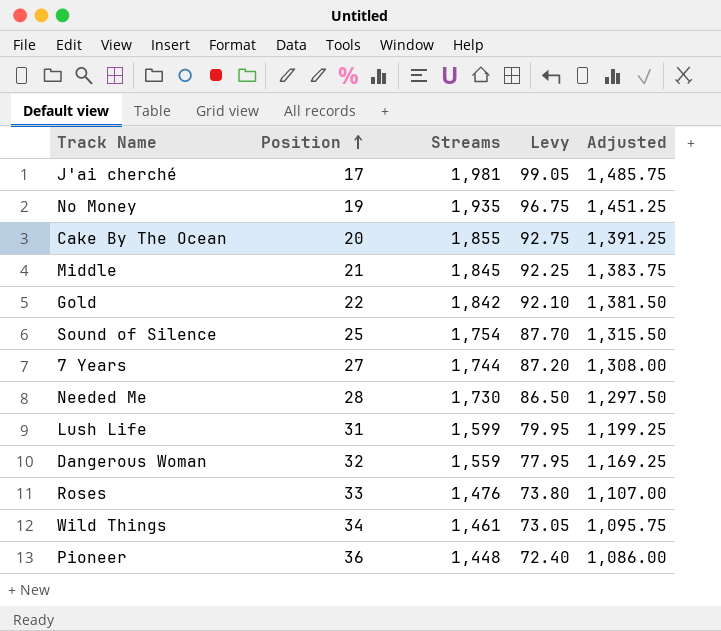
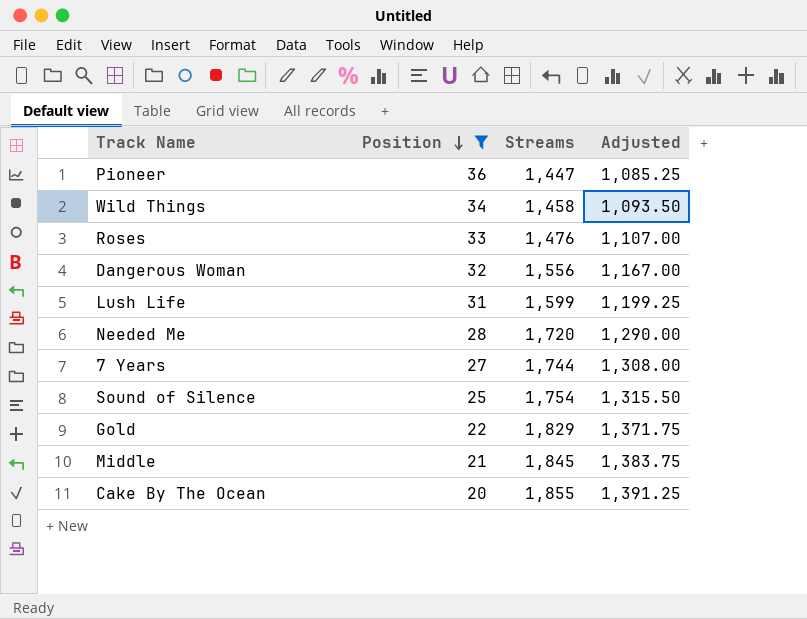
filter: none -> Position >= 20
row order: Position ascending -> Position descending
column Levy | formula: [Streams] * 0.05 -> none
Pioneer | Streams: 1,448 -> 1,447
Pioneer | Adjusted: 1,086.00 -> 1,085.25
Wild Things | Streams: 1,461 -> 1,458
Wild Things | Adjusted: 1,095.75 -> 1,093.50
Dangerous Woman | Streams: 1,559 -> 1,556
Dangerous Woman | Adjusted: 1,169.25 -> 1,167.00
Needed Me | Streams: 1,730 -> 1,720
Needed Me | Adjusted: 1,297.50 -> 1,290.00
Gold | Streams: 1,842 -> 1,829
Gold | Adjusted: 1,381.50 -> 1,371.75

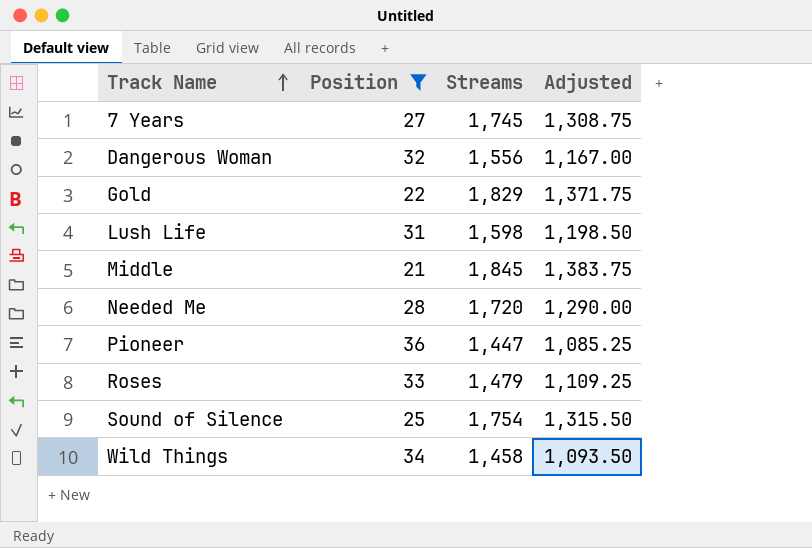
row order: Position descending -> Track Name ascending
row Cake By The Ocean: 20 | 1,855 | 1,391.25 -> none
7 Years | Streams: 1,744 -> 1,745
7 Years | Adjusted: 1,308.00 -> 1,308.75
Lush Life | Streams: 1,599 -> 1,598
Lush Life | Adjusted: 1,199.25 -> 1,198.50
Roses | Streams: 1,476 -> 1,479
Roses | Adjusted: 1,107.00 -> 1,109.25

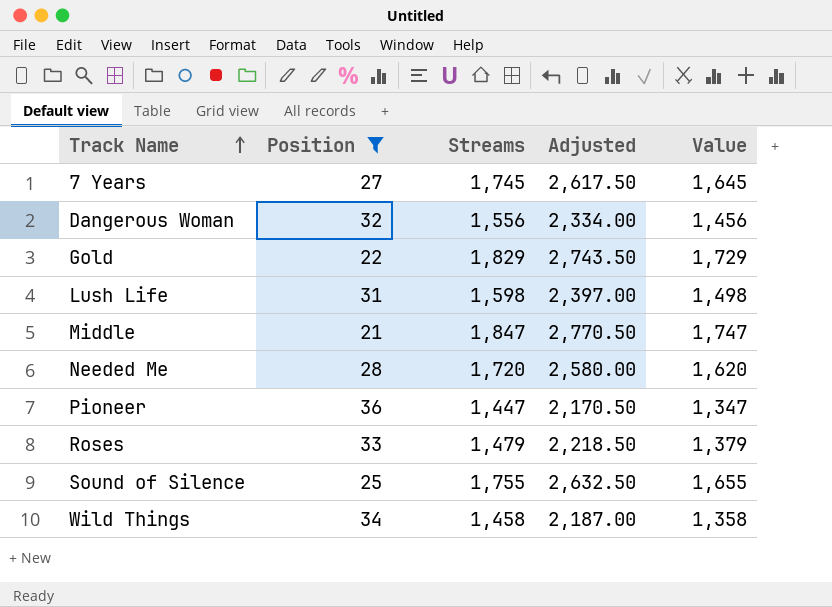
column Adjusted | formula: [Streams] * 0.75 -> [Streams] * 1.5
column Value | formula: none -> [Streams] - 100
Middle | Streams: 1,845 -> 1,847
Sound of Silence | Streams: 1,754 -> 1,755

